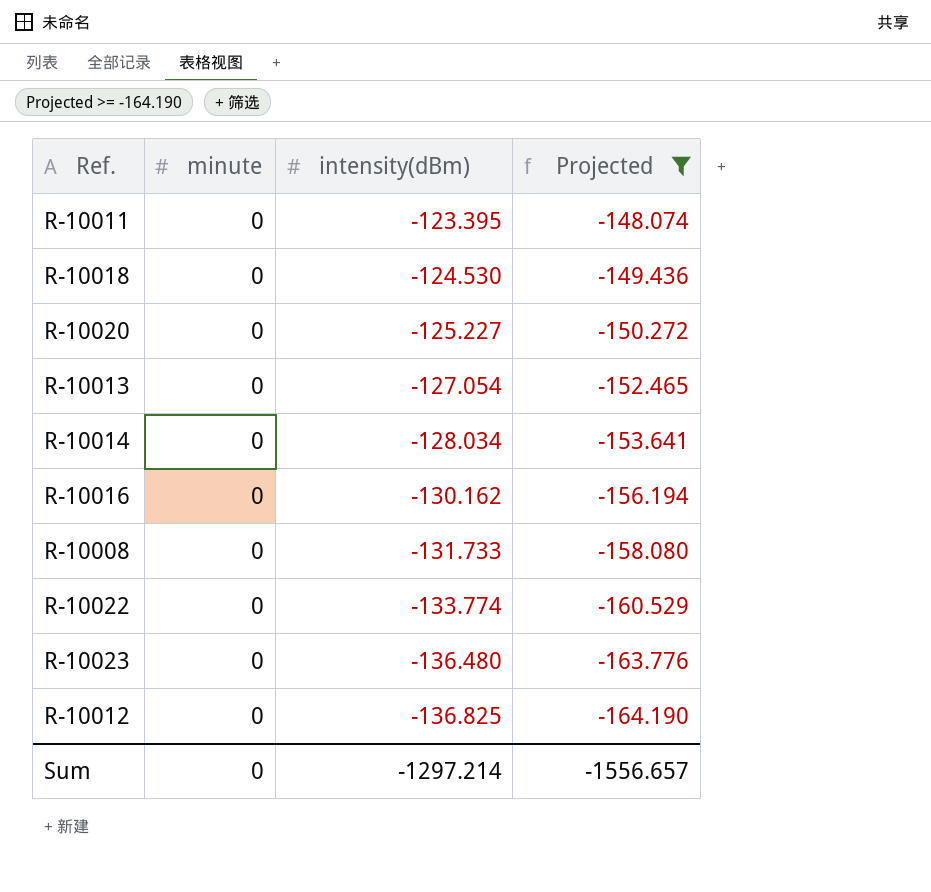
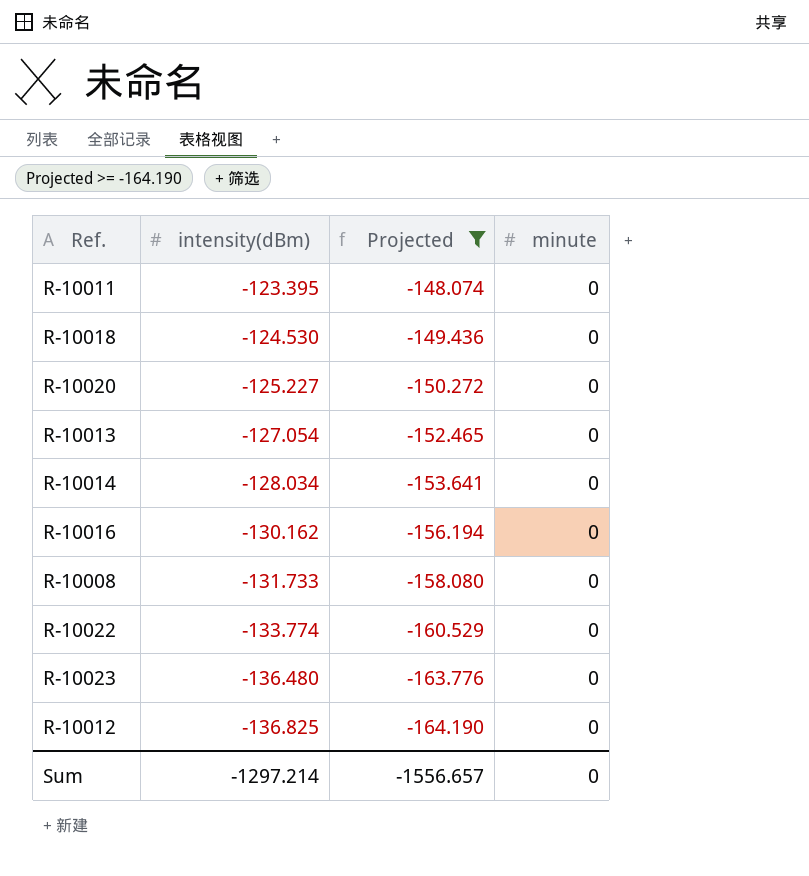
column minute | position: 2 -> 4

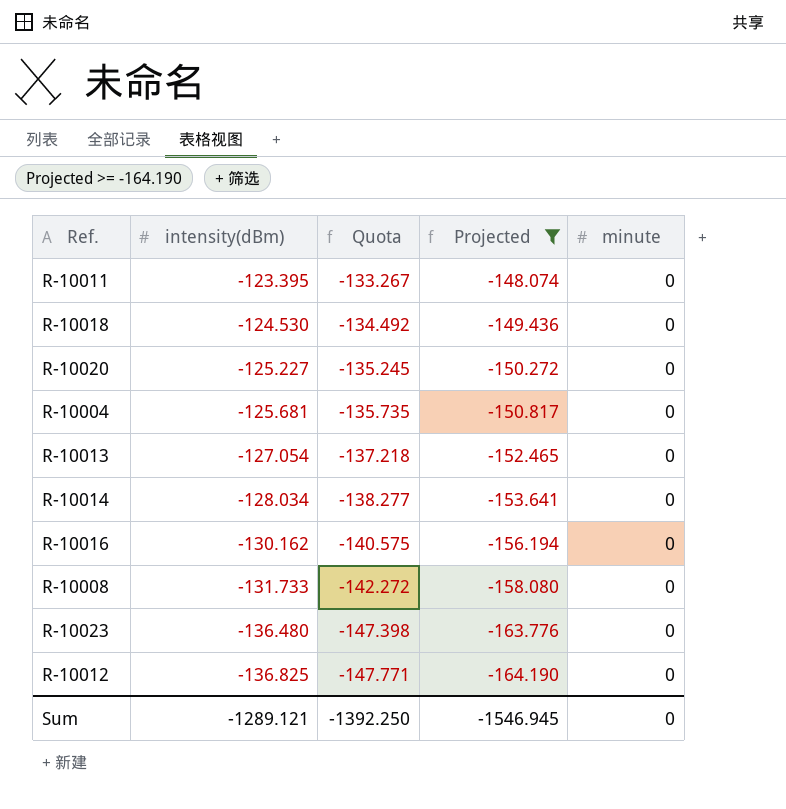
column Quota | formula: none -> [intensity(dBm)] * 1.08
row R-10022: -133.774 | -160.529 | 0 -> none
row R-10004: none -> -125.681 | -135.735 | -150.817 | 0
Sum | intensity(dBm): -1297.214 -> -1289.121
Sum | Projected: -1556.657 -> -1546.945

